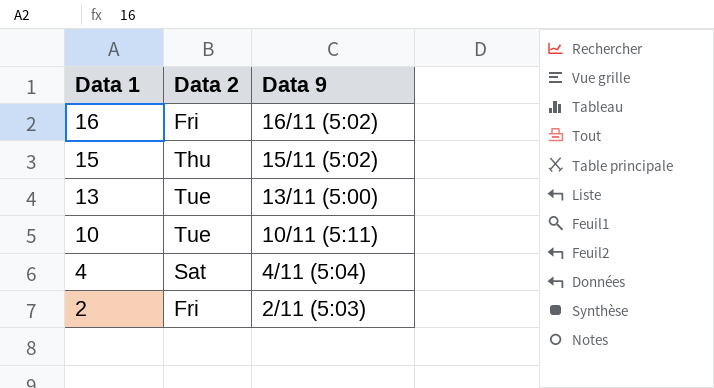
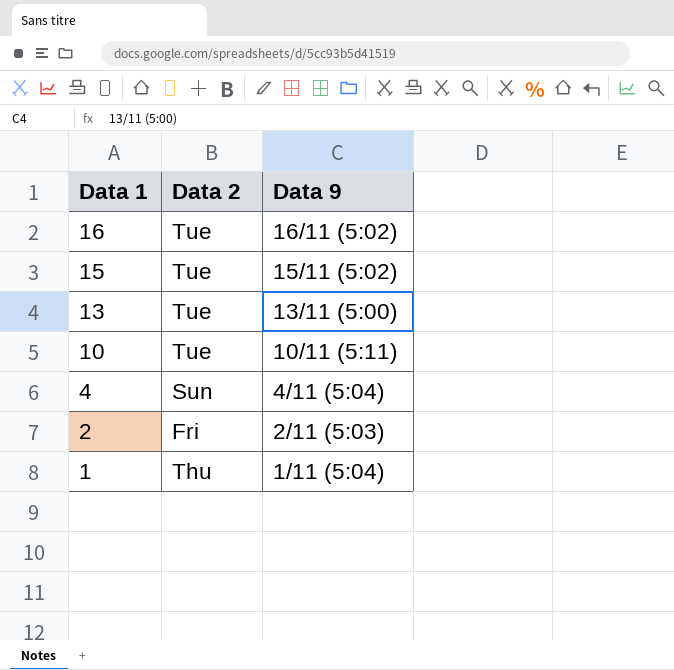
16 | Data 2: Fri -> Tue
15 | Data 2: Thu -> Tue
4 | Data 2: Sat -> Sun
row 1: none -> Thu | 1/11 (5:04)

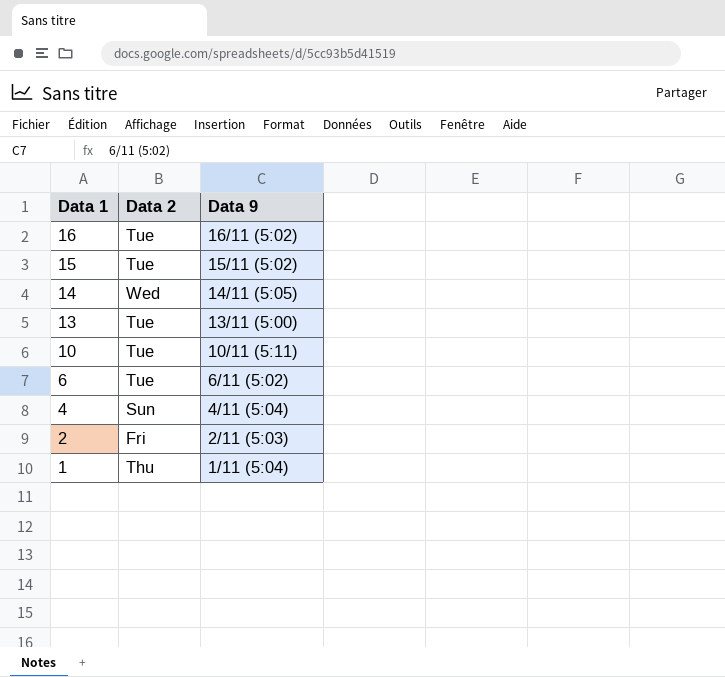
row 14: none -> Wed | 14/11 (5:05)
row 6: none -> Tue | 6/11 (5:02)

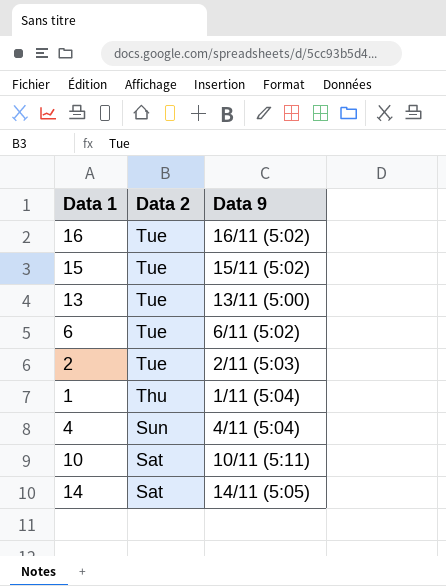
row order: Data 1 descending -> Data 2 descending
2 | Data 2: Fri -> Tue
10 | Data 2: Tue -> Sat
14 | Data 2: Wed -> Sat

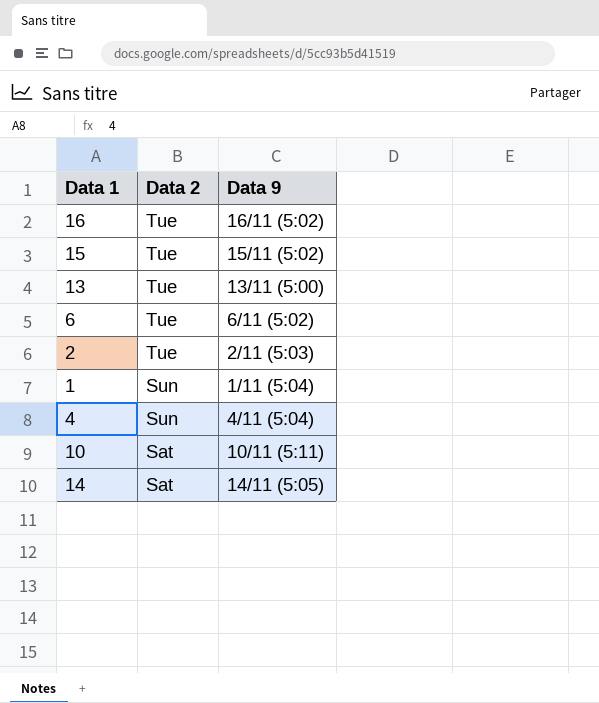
1 | Data 2: Thu -> Sun

